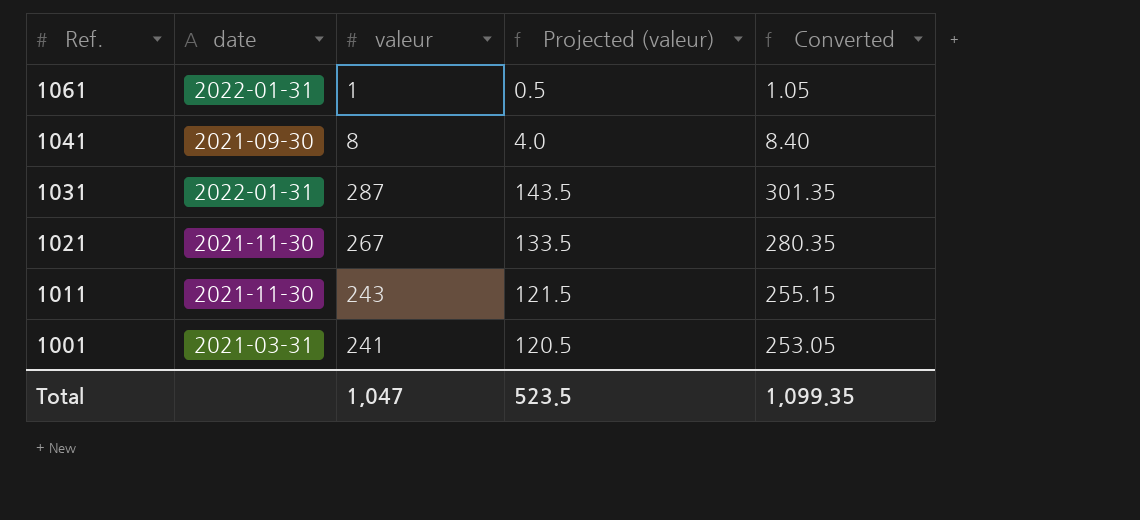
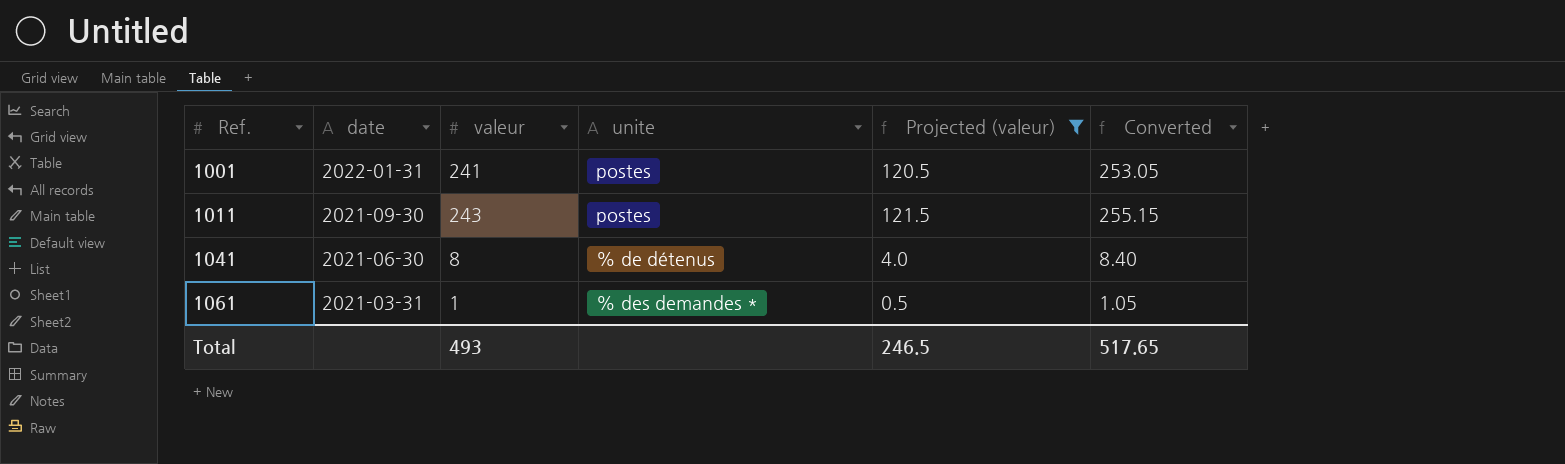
filter: none -> Projected (valeur) <= 121.5
row order: Ref. descending -> Ref. ascending
column unite | position: none -> 4
1001 | date: 2021-03-31 -> 2022-01-31
1011 | date: 2021-11-30 -> 2021-09-30
1041 | date: 2021-09-30 -> 2021-06-30
1061 | date: 2022-01-31 -> 2021-03-31
Total | valeur: 1,047 -> 493
Total | Projected (valeur): 523.5 -> 246.5
Total | Converted: 1,099.35 -> 517.65

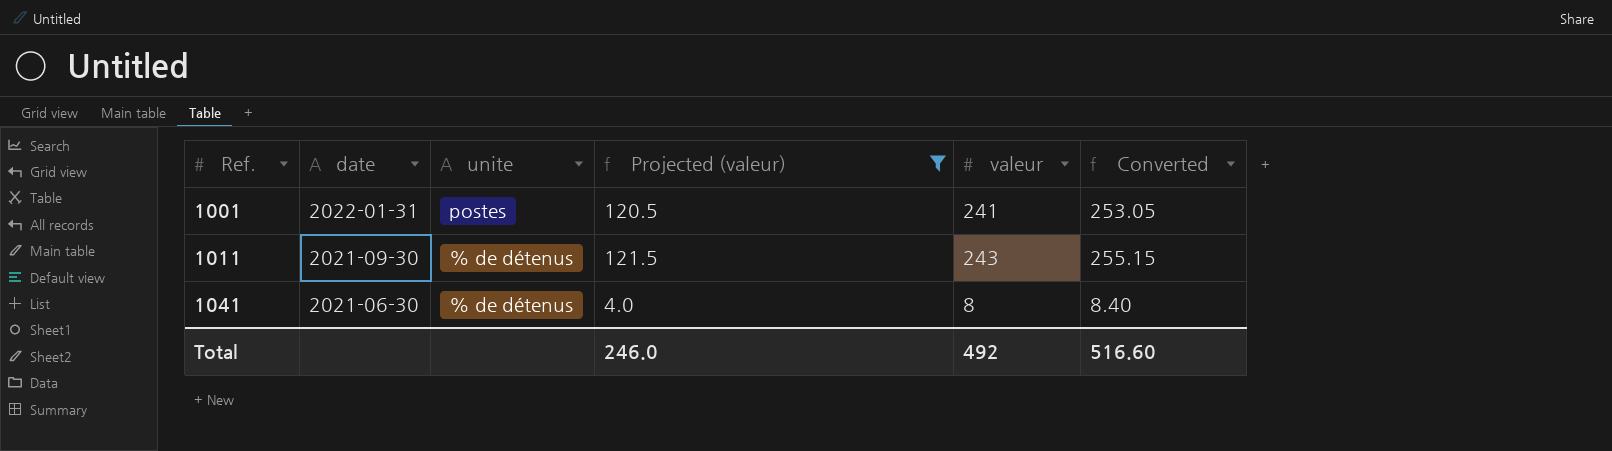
column valeur | position: 3 -> 5
row 1061: 2021-03-31 | 1 | % des demandes * | 0.5 | 1.05 -> none
1011 | unite: postes -> % de détenus
Total | Projected (valeur): 246.5 -> 246.0
Total | valeur: 493 -> 492
Total | Converted: 517.65 -> 516.60

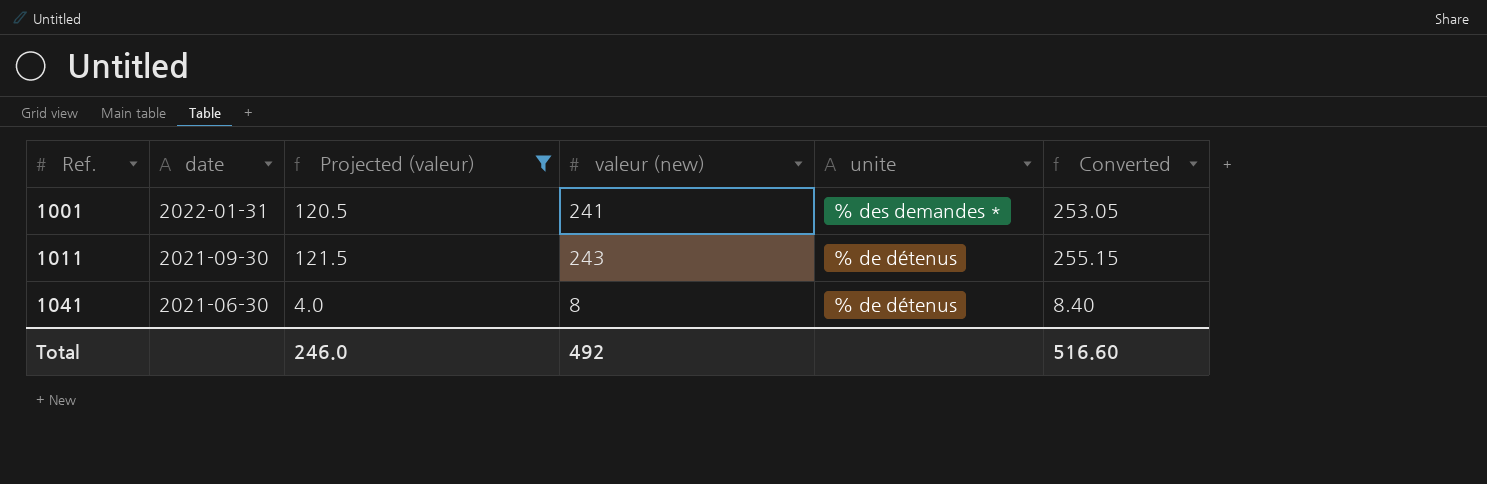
column name: valeur -> valeur (new)
column unite | position: 3 -> 5
1001 | unite: postes -> % des demandes *

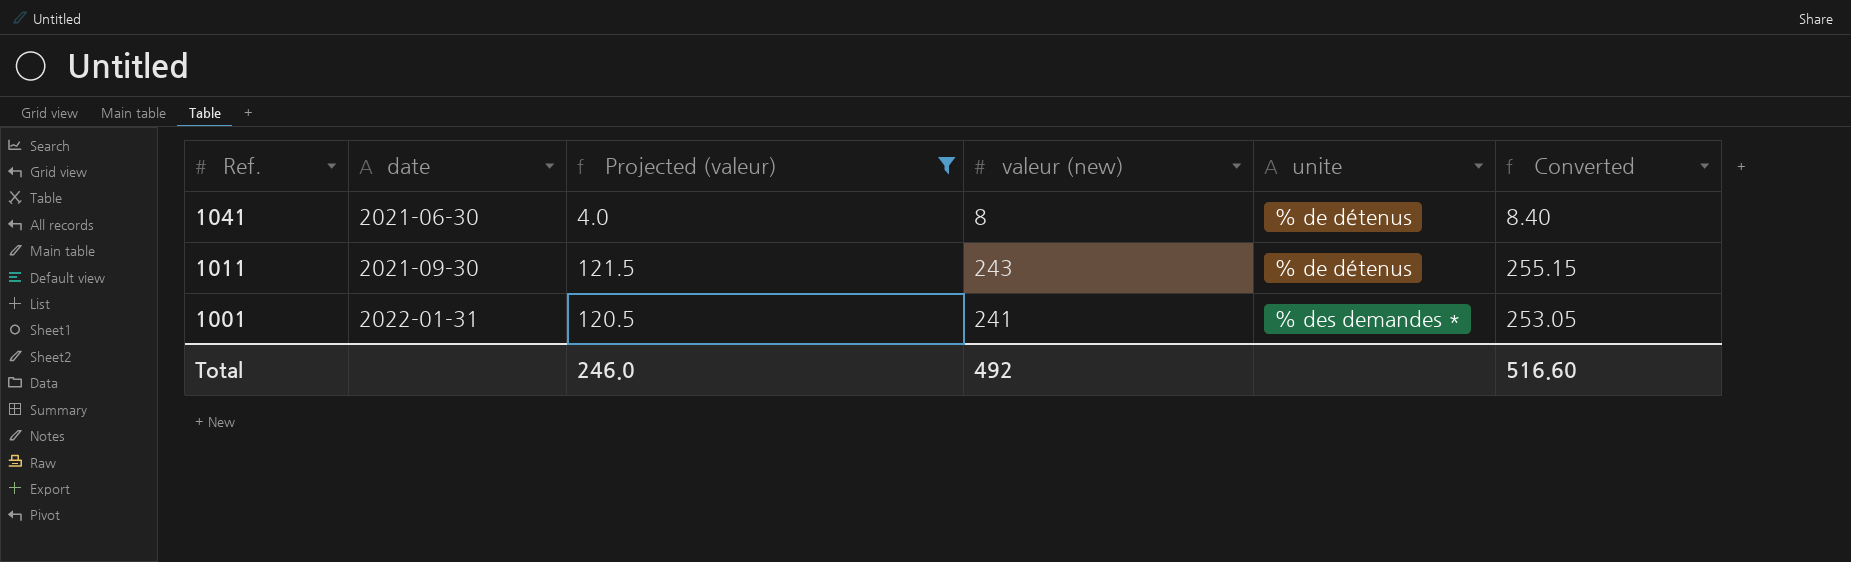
row order: Ref. ascending -> Ref. descending

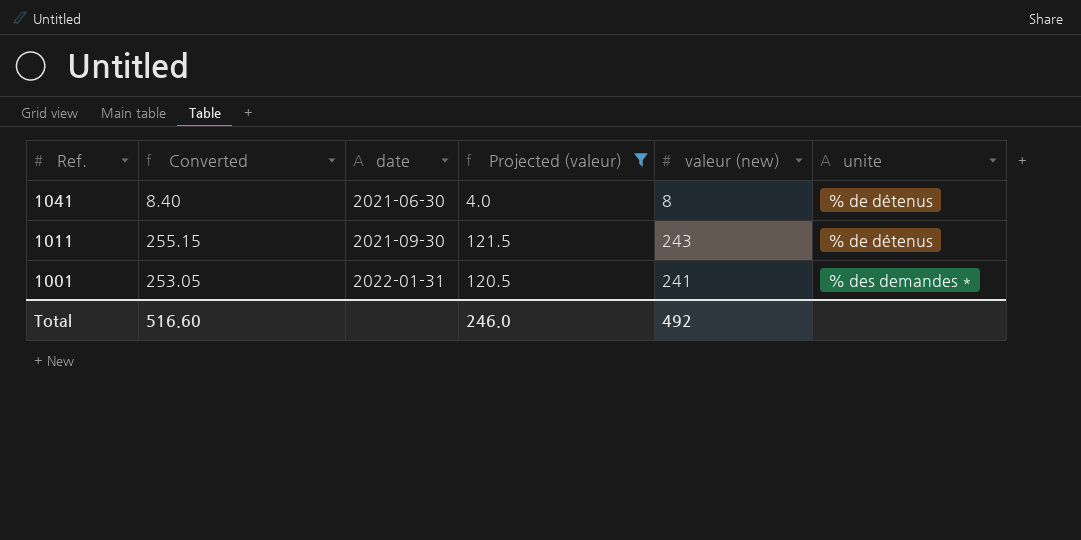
column Converted | position: 6 -> 2

